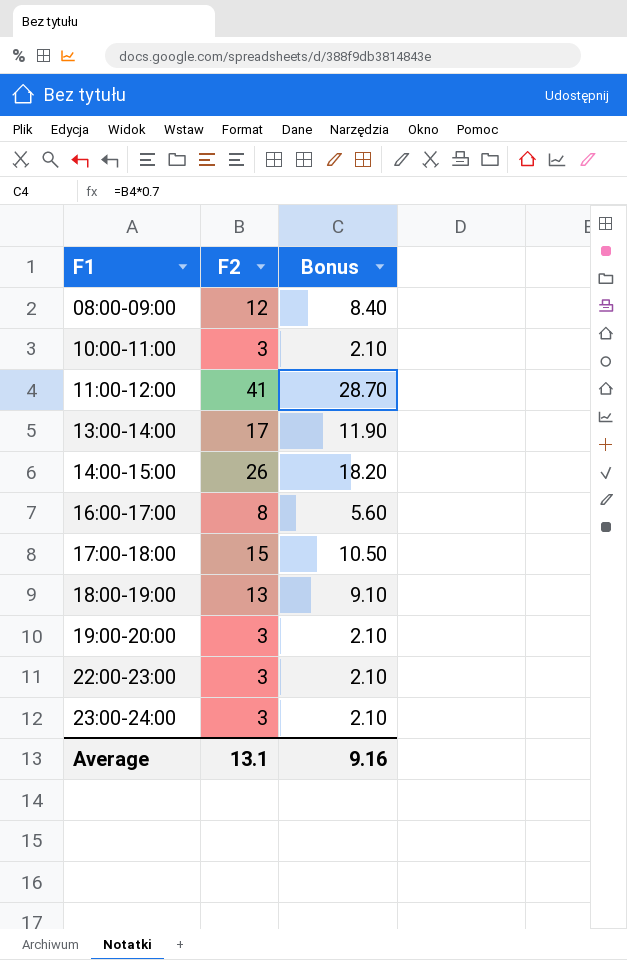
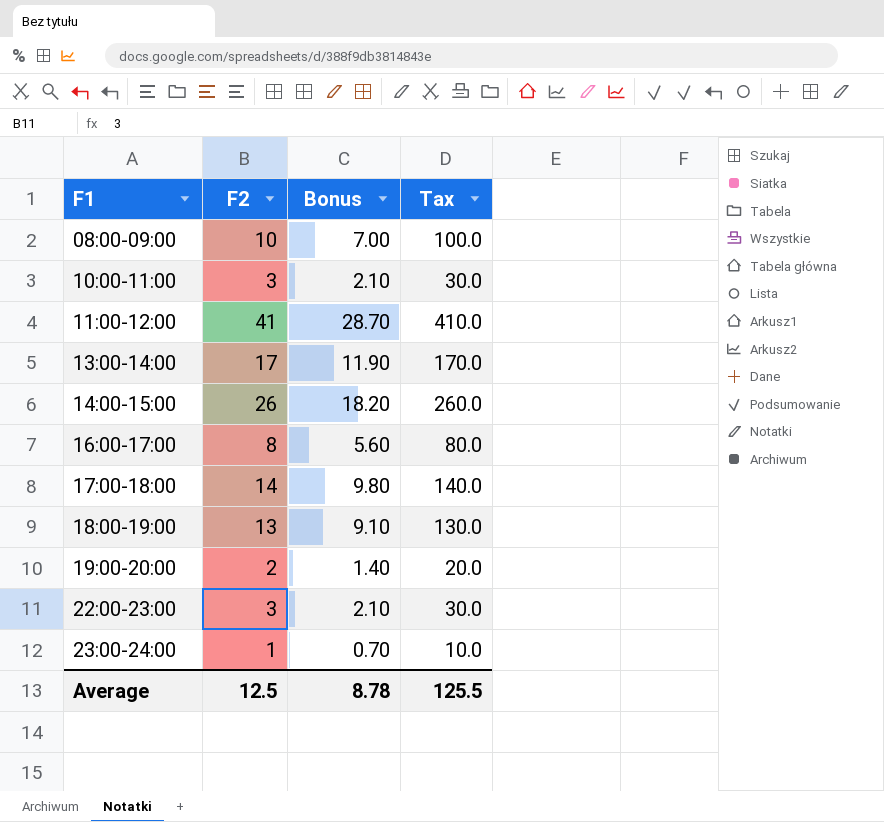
column Tax | formula: none -> [F2] * 10
08:00-09:00 | F2: 12 -> 10
08:00-09:00 | Bonus: 8.40 -> 7.00
17:00-18:00 | F2: 15 -> 14
17:00-18:00 | Bonus: 10.50 -> 9.80
19:00-20:00 | F2: 3 -> 2
19:00-20:00 | Bonus: 2.10 -> 1.40
23:00-24:00 | F2: 3 -> 1
23:00-24:00 | Bonus: 2.10 -> 0.70
Average | F2: 13.1 -> 12.5
Average | Bonus: 9.16 -> 8.78

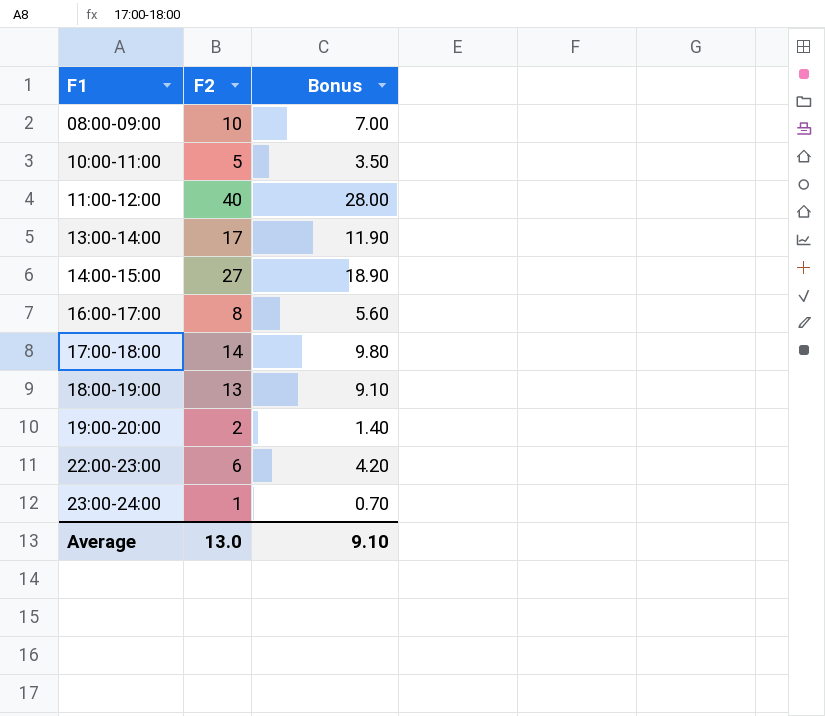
column Tax | formula: [F2] * 10 -> none
10:00-11:00 | F2: 3 -> 5
10:00-11:00 | Bonus: 2.10 -> 3.50
11:00-12:00 | F2: 41 -> 40
11:00-12:00 | Bonus: 28.70 -> 28.00
14:00-15:00 | F2: 26 -> 27
14:00-15:00 | Bonus: 18.20 -> 18.90
22:00-23:00 | F2: 3 -> 6
22:00-23:00 | Bonus: 2.10 -> 4.20
Average | F2: 12.5 -> 13.0
Average | Bonus: 8.78 -> 9.10

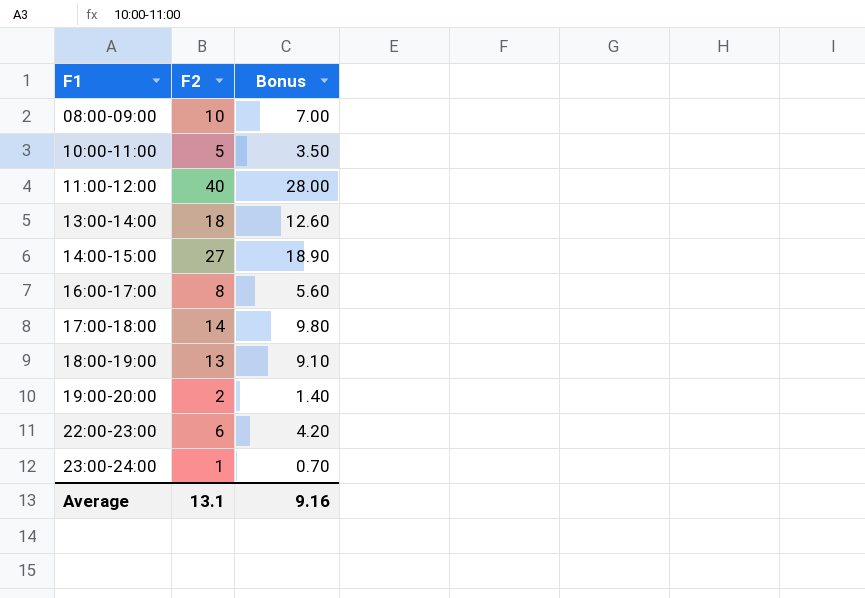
13:00-14:00 | F2: 17 -> 18
13:00-14:00 | Bonus: 11.90 -> 12.60
Average | F2: 13.0 -> 13.1
Average | Bonus: 9.10 -> 9.16

